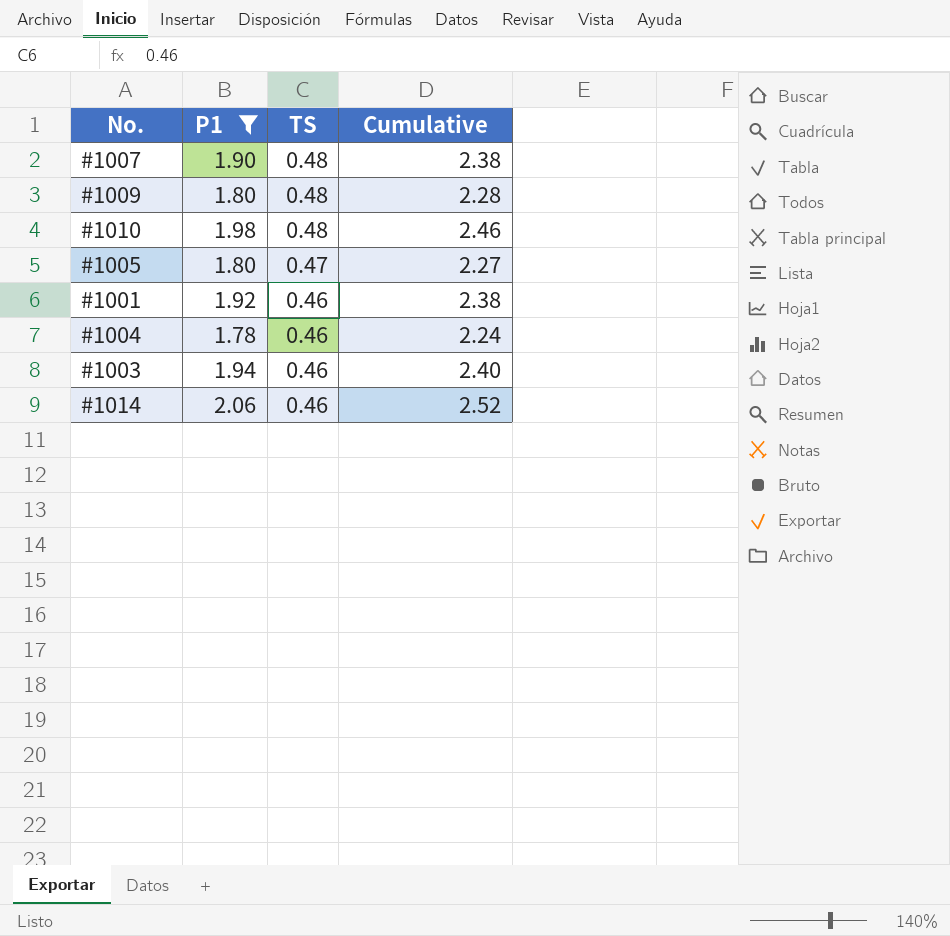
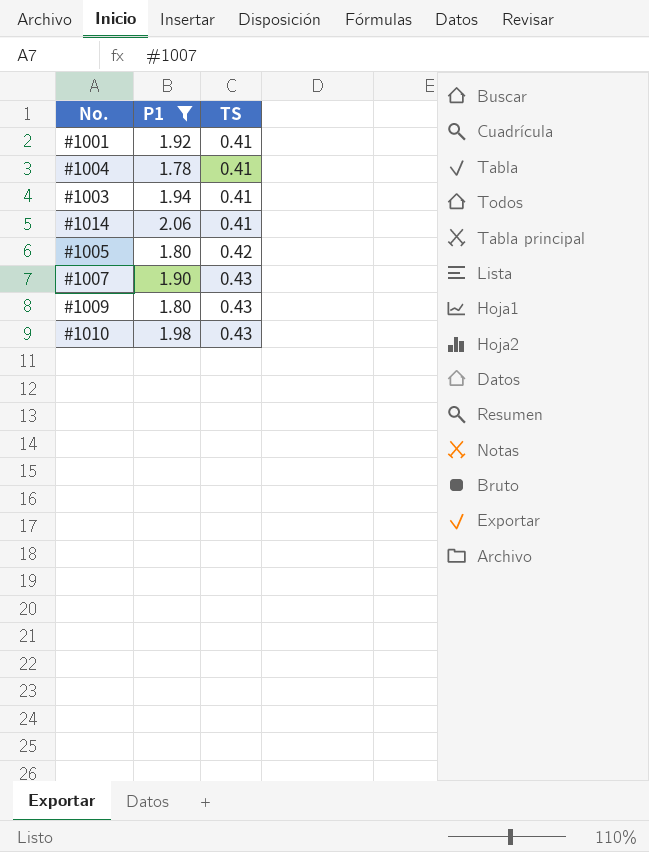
row order: TS descending -> TS ascending
column Cumulative | formula: [P1] + [TS] -> none
#1001 | TS: 0.46 -> 0.41
#1004 | TS: 0.46 -> 0.41
#1003 | TS: 0.46 -> 0.41
#1014 | TS: 0.46 -> 0.41
#1005 | TS: 0.47 -> 0.42
#1007 | TS: 0.48 -> 0.43
#1009 | TS: 0.48 -> 0.43
#1010 | TS: 0.48 -> 0.43

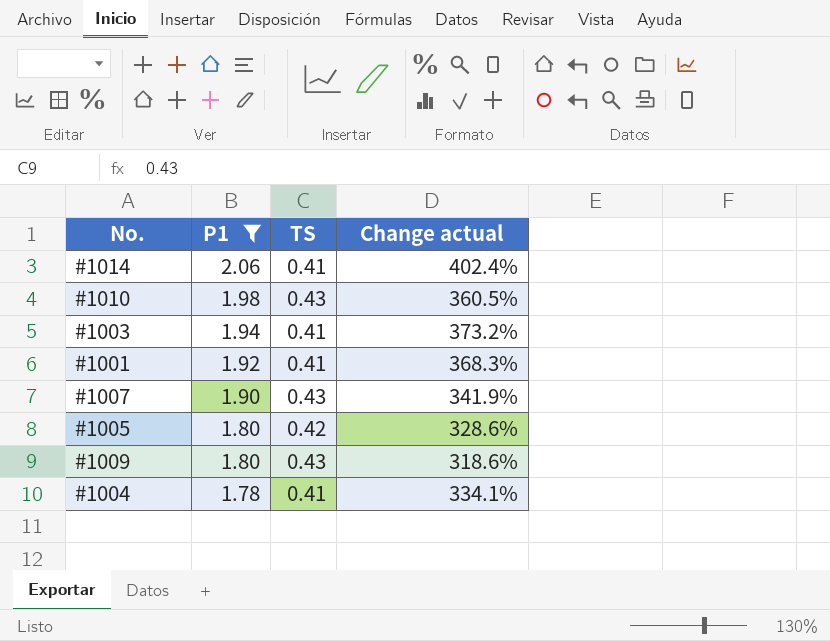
row order: TS ascending -> P1 descending
column Change actual | formula: none -> ([P1] - [TS]) / [TS]

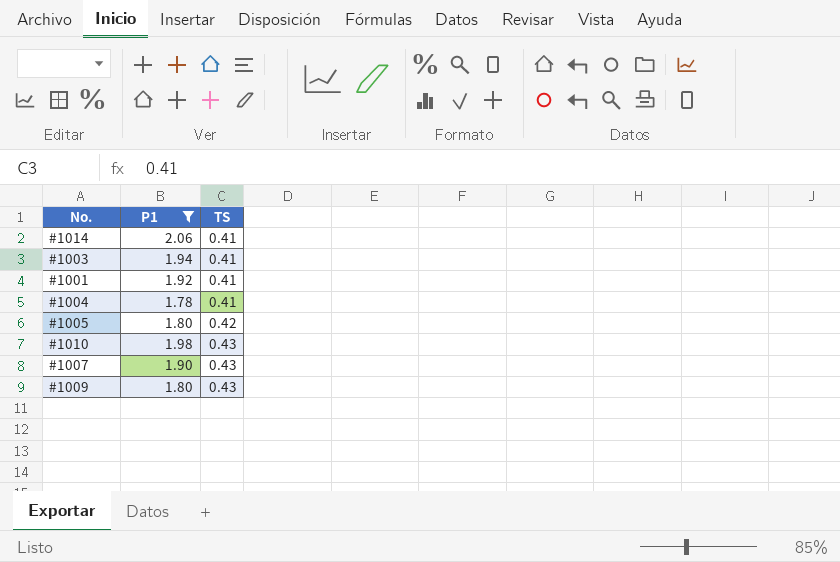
row order: P1 descending -> TS ascending
column Change actual | formula: ([P1] - [TS]) / [TS] -> none

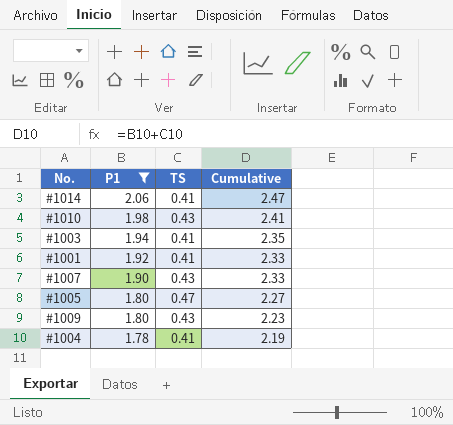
row order: TS ascending -> P1 descending
column Cumulative | formula: none -> [P1] + [TS]
#1005 | TS: 0.42 -> 0.47

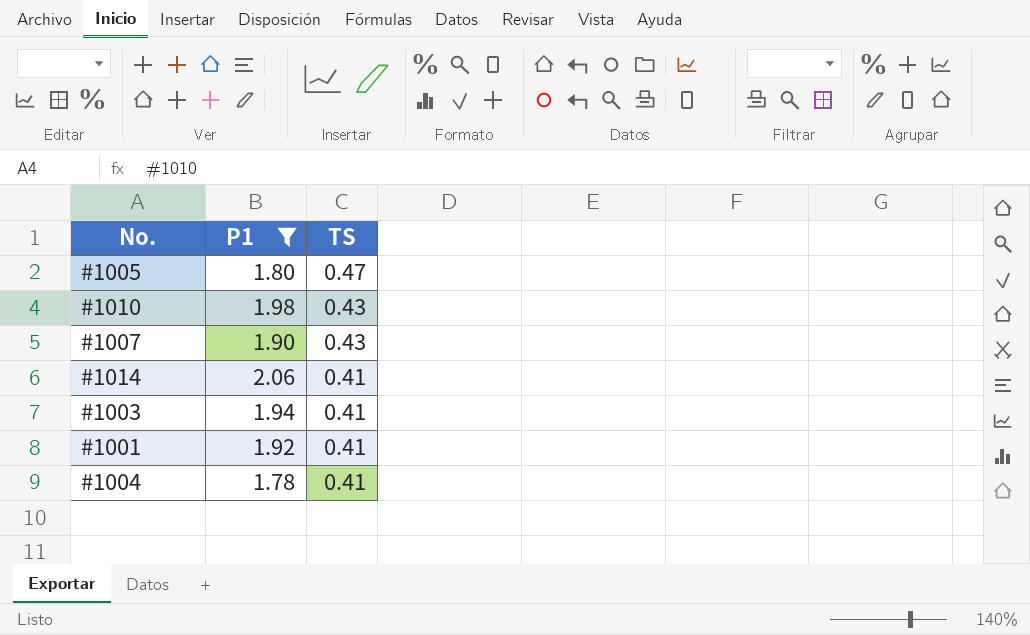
row order: P1 descending -> TS descending
column Cumulative | formula: [P1] + [TS] -> none
row #1009: 1.80 | 0.43 | 2.23 -> none

